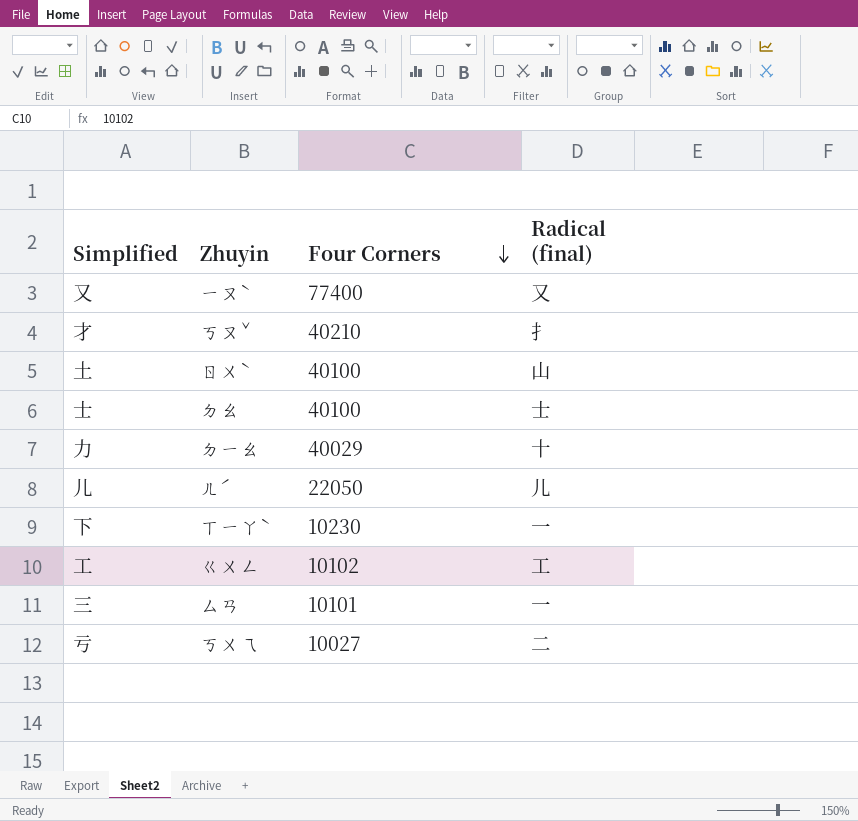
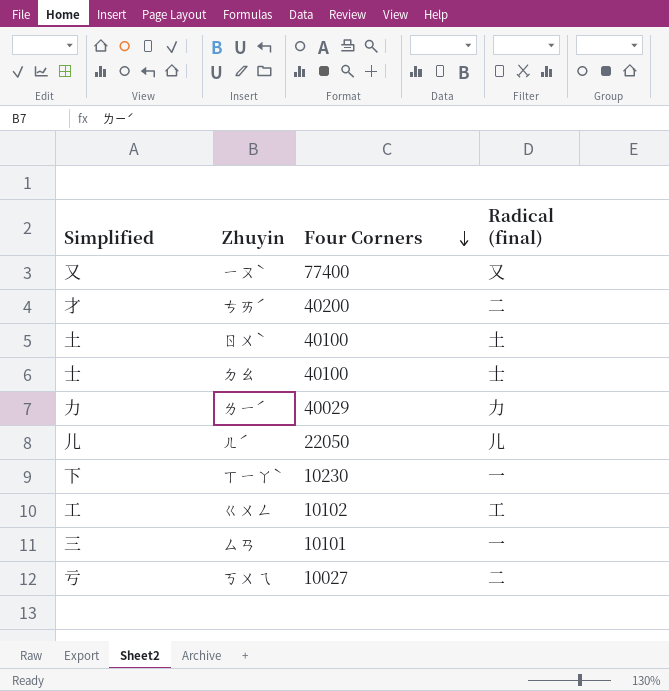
才 | Zhuyin: ㄎㄡˇ -> ㄘㄞˊ
才 | Four Corners: 40210 -> 40200
才 | Radical (final): 扌 -> 二
土 | Radical (final): 山 -> 土
力 | Zhuyin: ㄉㄧㄠ -> ㄌㄧˊ
力 | Radical (final): 十 -> 力

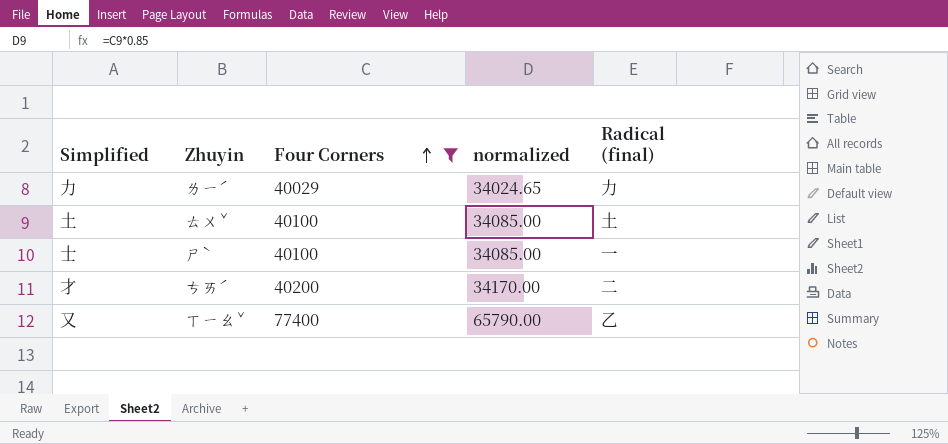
filter: none -> Four Corners >= 40029
row order: Four Corners descending -> Four Corners ascending
column normalized | formula: none -> [Four Corners] * 0.85
土 | Zhuyin: ㄖㄨˋ -> ㄊㄨˇ
士 | Zhuyin: ㄉㄠ -> ㄕˋ
士 | Radical (final): 士 -> 一
又 | Zhuyin: ㄧㄡˋ -> ㄒㄧㄠˇ
又 | Radical (final): 又 -> 乙

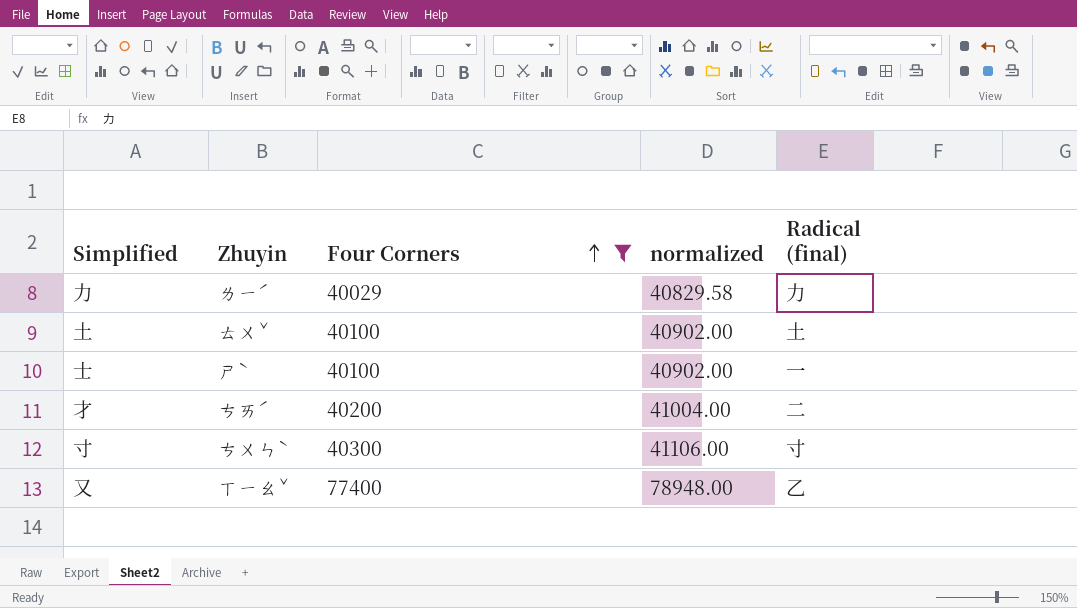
column normalized | formula: [Four Corners] * 0.85 -> [Four Corners] * 1.02
row 寸: none -> ㄘㄨㄣˋ | 40300 | 41106.00 | 寸

